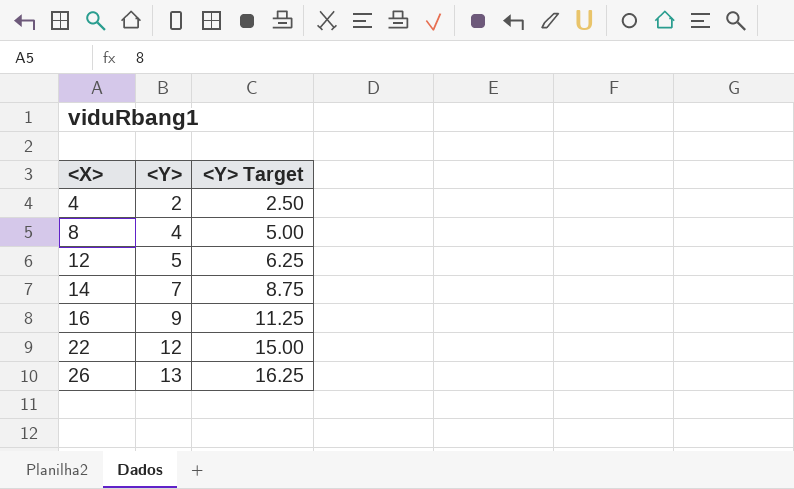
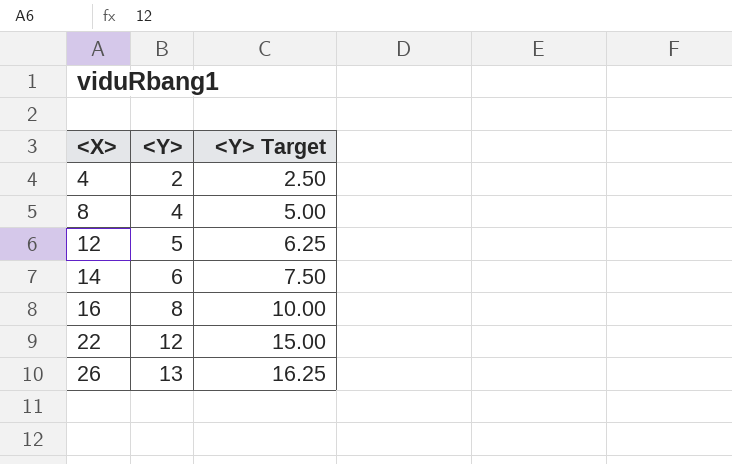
14 | <Y>: 7 -> 6
14 | <Y> Target: 8.75 -> 7.50
16 | <Y>: 9 -> 8
16 | <Y> Target: 11.25 -> 10.00

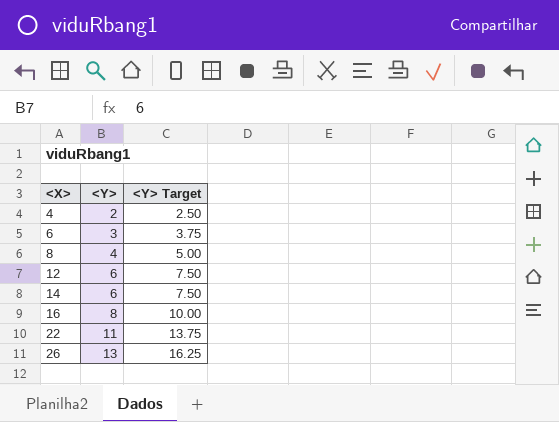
row 6: none -> 3 | 3.75
12 | <Y>: 5 -> 6
12 | <Y> Target: 6.25 -> 7.50
22 | <Y>: 12 -> 11
22 | <Y> Target: 15.00 -> 13.75

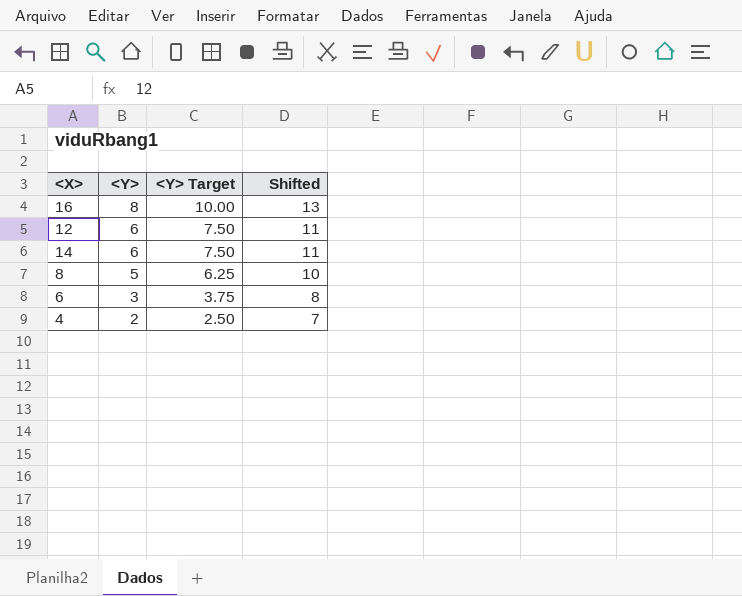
row order: <X> ascending -> <Y> descending
column Shifted | formula: none -> [<Y>] + 5
row 22: 11 | 13.75 -> none
row 26: 13 | 16.25 -> none
8 | <Y>: 4 -> 5
8 | <Y> Target: 5.00 -> 6.25

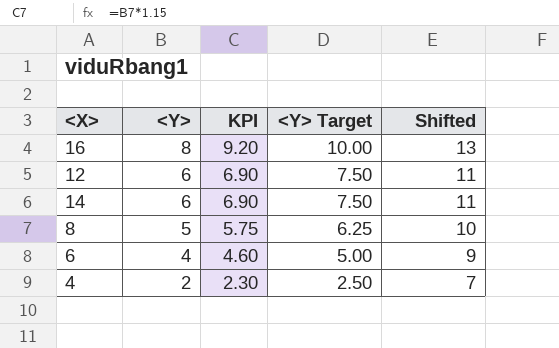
column KPI | formula: none -> [<Y>] * 1.15
6 | <Y>: 3 -> 4
6 | <Y> Target: 3.75 -> 5.00
6 | Shifted: 8 -> 9

